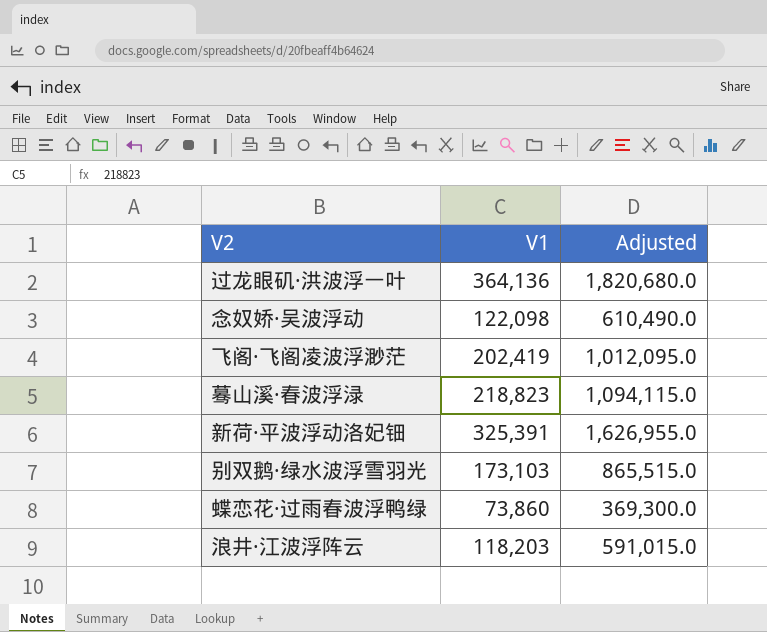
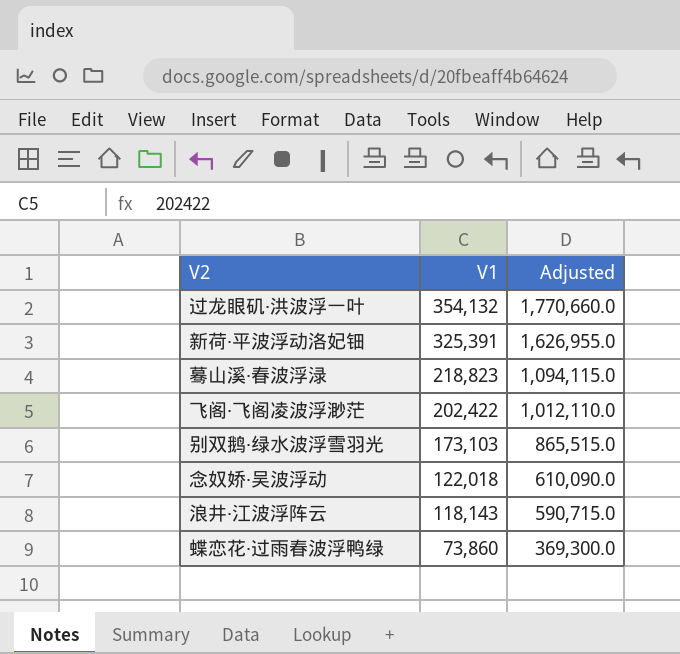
row order: none -> V1 descending
过龙眼矶·洪波浮一叶 | V1: 364,136 -> 354,132
过龙眼矶·洪波浮一叶 | Adjusted: 1,820,680.0 -> 1,770,660.0
飞阁·飞阁凌波浮渺茫 | V1: 202,419 -> 202,422
飞阁·飞阁凌波浮渺茫 | Adjusted: 1,012,095.0 -> 1,012,110.0
念奴娇·吴波浮动 | V1: 122,098 -> 122,018
念奴娇·吴波浮动 | Adjusted: 610,490.0 -> 610,090.0
浪井·江波浮阵云 | V1: 118,203 -> 118,143
浪井·江波浮阵云 | Adjusted: 591,015.0 -> 590,715.0

